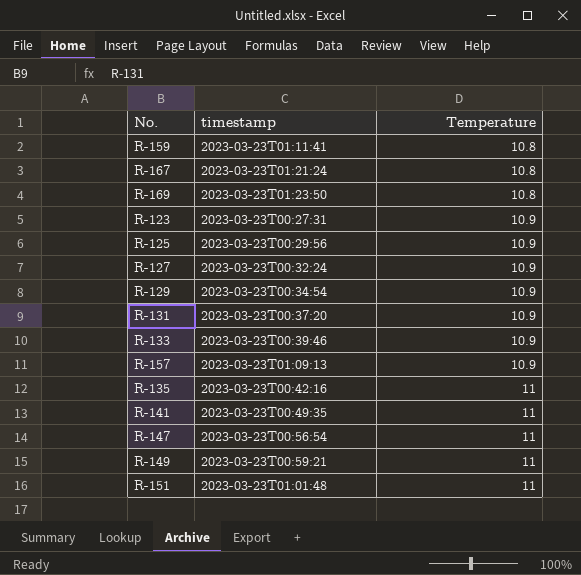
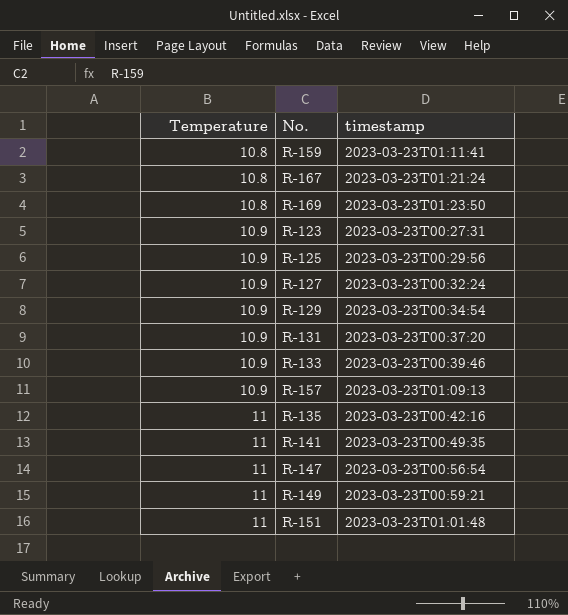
column Temperature | position: 3 -> 1

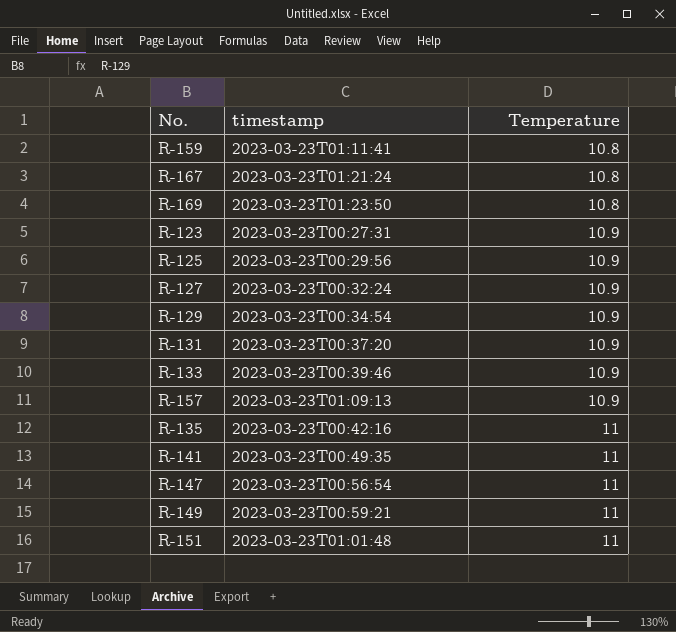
column Temperature | position: 1 -> 3

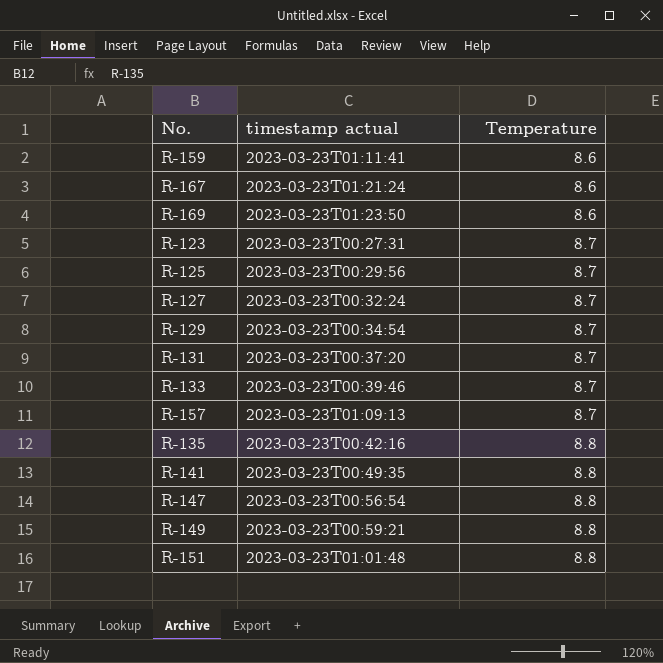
column name: timestamp -> timestamp actual
R-159 | Temperature: 10.8 -> 8.6
R-167 | Temperature: 10.8 -> 8.6
R-169 | Temperature: 10.8 -> 8.6
R-123 | Temperature: 10.9 -> 8.7
R-125 | Temperature: 10.9 -> 8.7
R-127 | Temperature: 10.9 -> 8.7
R-129 | Temperature: 10.9 -> 8.7
R-131 | Temperature: 10.9 -> 8.7
R-133 | Temperature: 10.9 -> 8.7
R-157 | Temperature: 10.9 -> 8.7
R-135 | Temperature: 11 -> 8.8
R-141 | Temperature: 11 -> 8.8
R-147 | Temperature: 11 -> 8.8
R-149 | Temperature: 11 -> 8.8
R-151 | Temperature: 11 -> 8.8

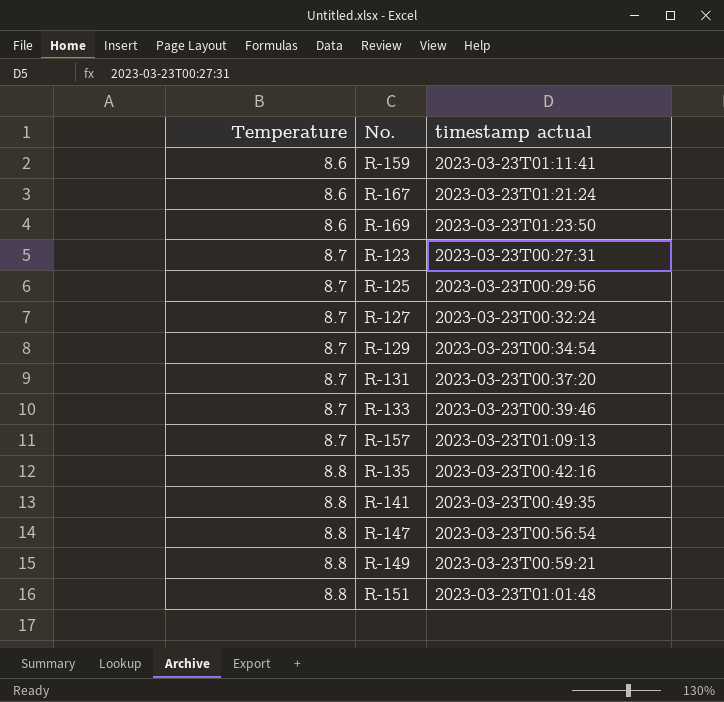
column Temperature | position: 3 -> 1

